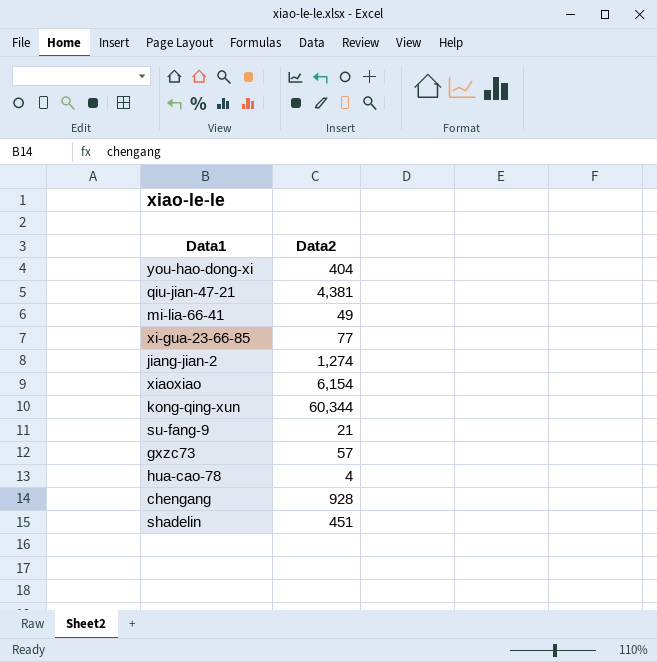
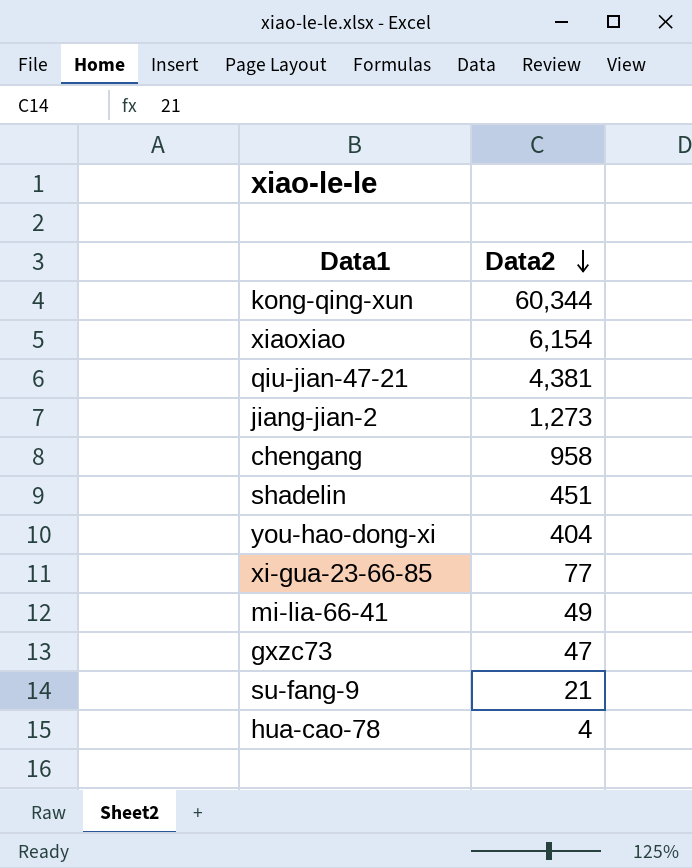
row order: none -> Data2 descending
jiang-jian-2 | Data2: 1,274 -> 1,273
chengang | Data2: 928 -> 958
gxzc73 | Data2: 57 -> 47

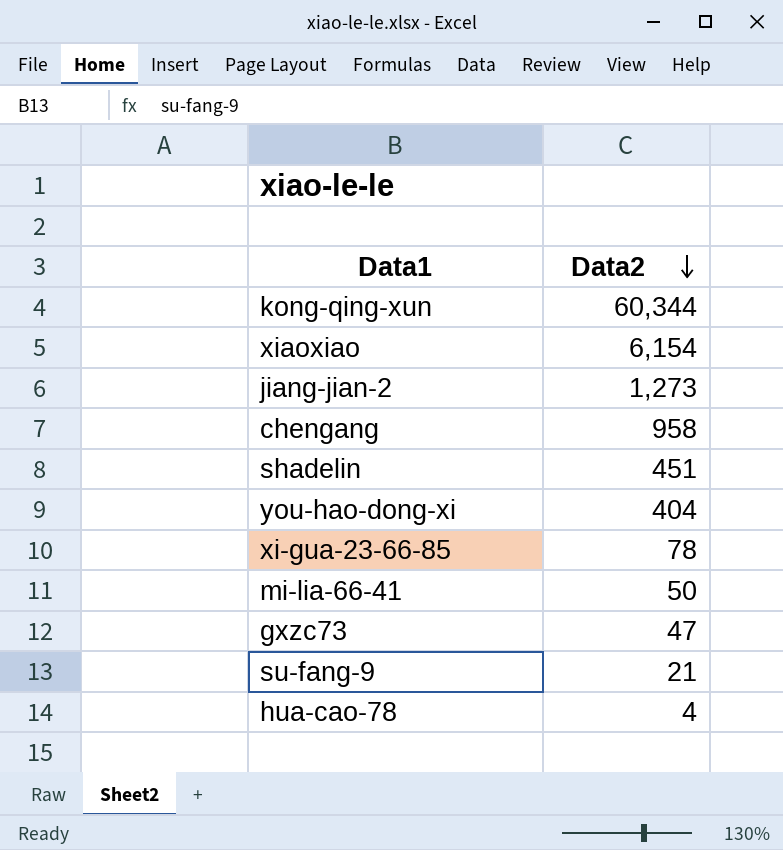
row qiu-jian-47-21: 4,381 -> none
xi-gua-23-66-85 | Data2: 77 -> 78
mi-lia-66-41 | Data2: 49 -> 50

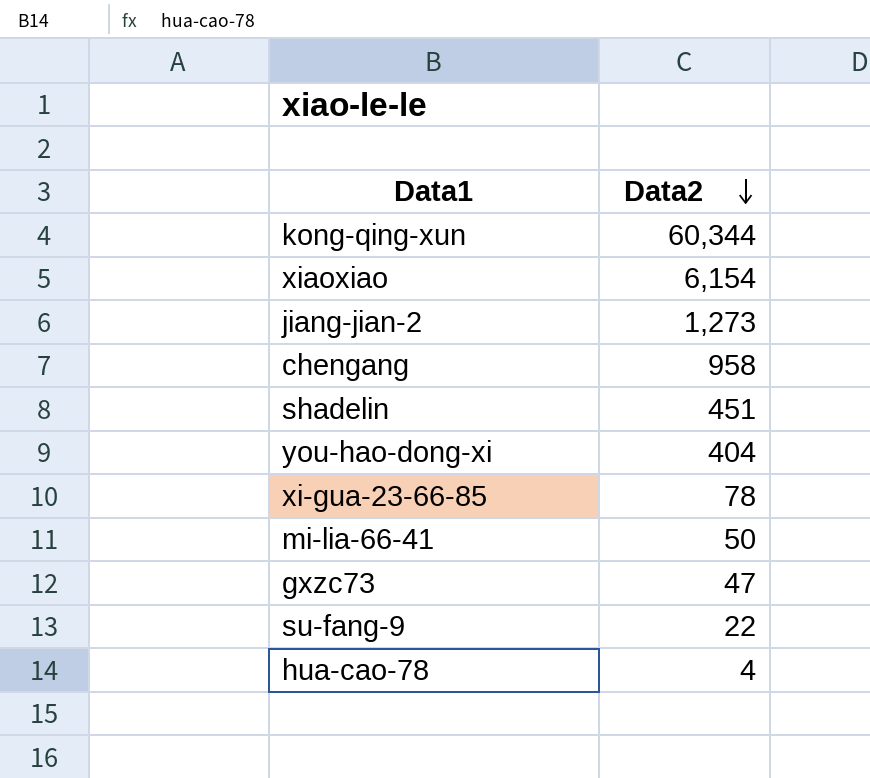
su-fang-9 | Data2: 21 -> 22

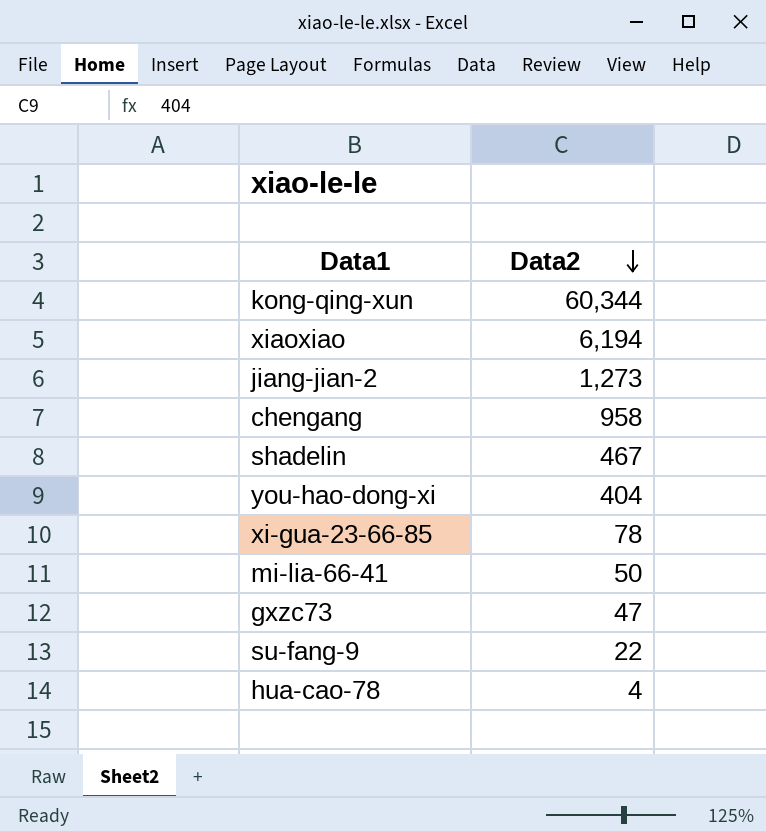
xiaoxiao | Data2: 6,154 -> 6,194
shadelin | Data2: 451 -> 467

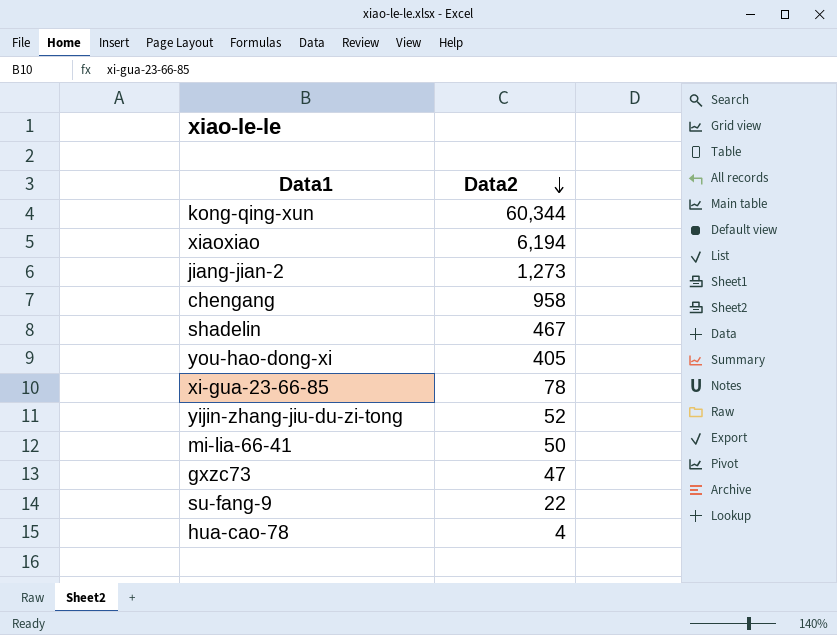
you-hao-dong-xi | Data2: 404 -> 405
row yijin-zhang-jiu-du-zi-tong: none -> 52

